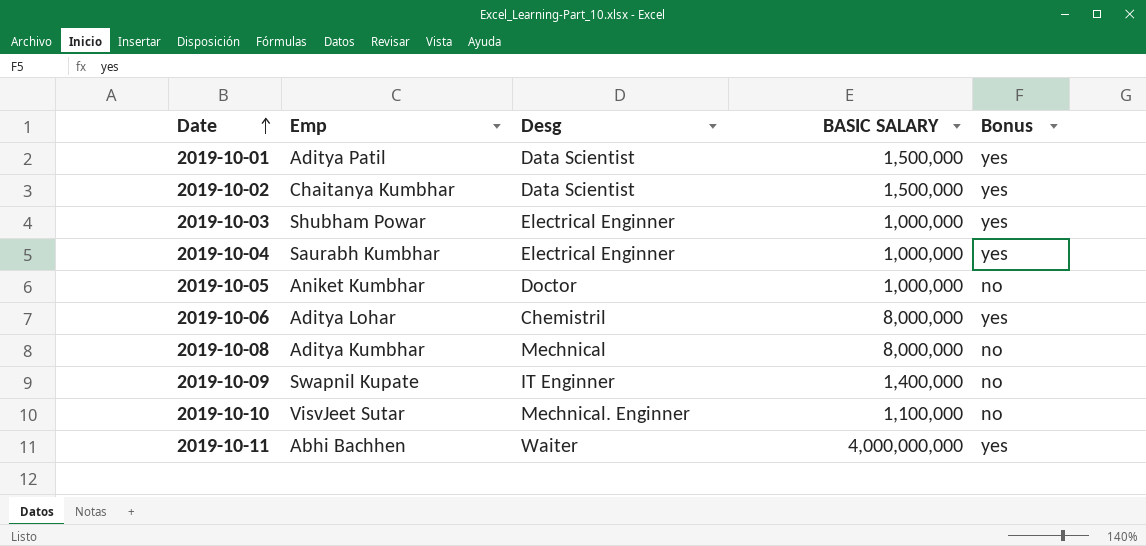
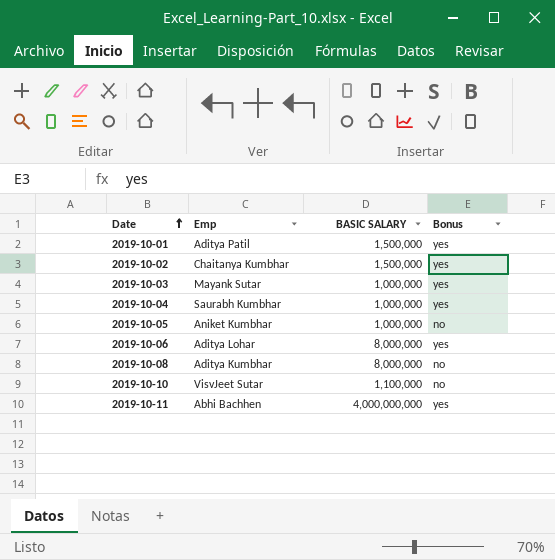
column Desg | position: 3 -> none
row 2019-10-09: Swapnil Kupate | IT Enginner | 1,400,000 | no -> none
2019-10-03 | Emp: Shubham Powar -> Mayank Sutar

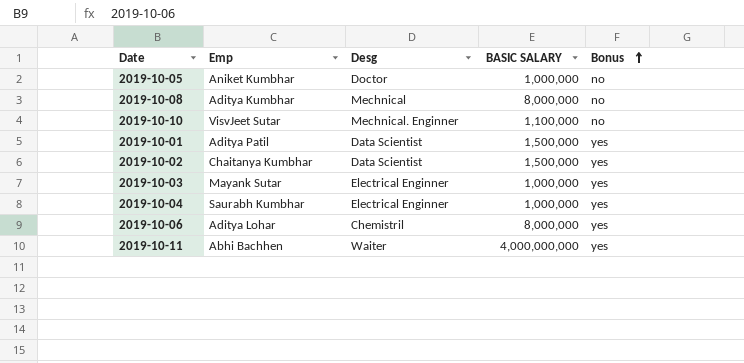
row order: Date ascending -> Bonus ascending
column Desg | position: none -> 3

